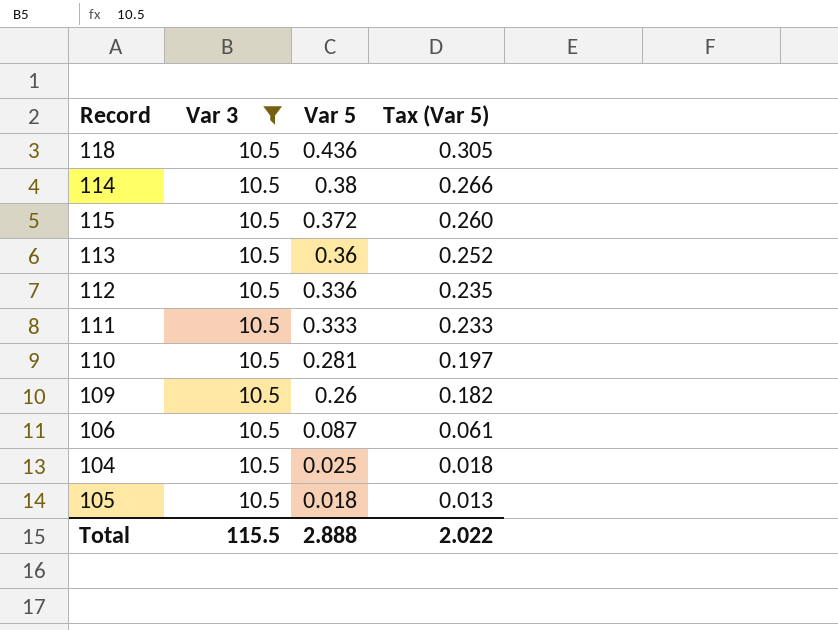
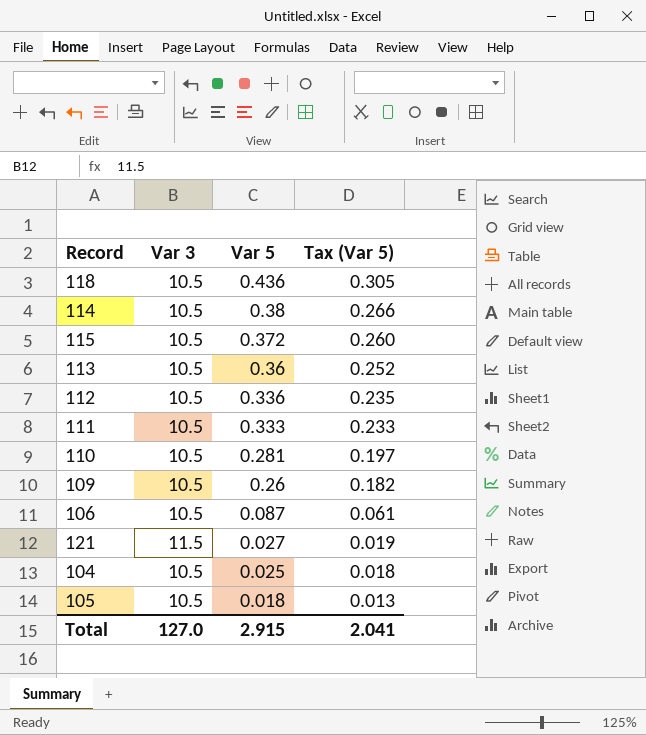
filter: Var 3 = 10.5 -> none
Total | Var 3: 115.5 -> 127.0
Total | Var 5: 2.888 -> 2.915
Total | Tax (Var 5): 2.022 -> 2.041

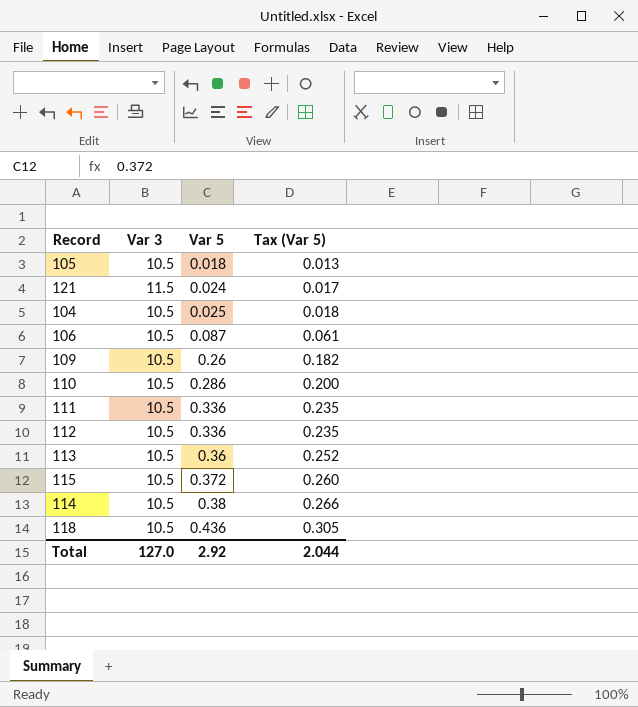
row order: Var 5 descending -> Var 5 ascending
121 | Var 5: 0.027 -> 0.024
121 | Tax (Var 5): 0.019 -> 0.017
110 | Var 5: 0.281 -> 0.286
110 | Tax (Var 5): 0.197 -> 0.200
111 | Var 5: 0.333 -> 0.336
111 | Tax (Var 5): 0.233 -> 0.235
Total | Var 5: 2.915 -> 2.92
Total | Tax (Var 5): 2.041 -> 2.044

